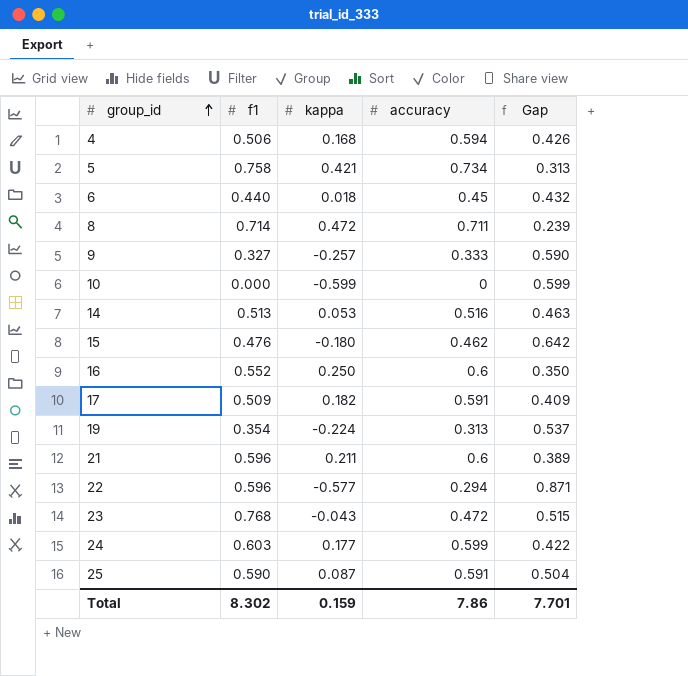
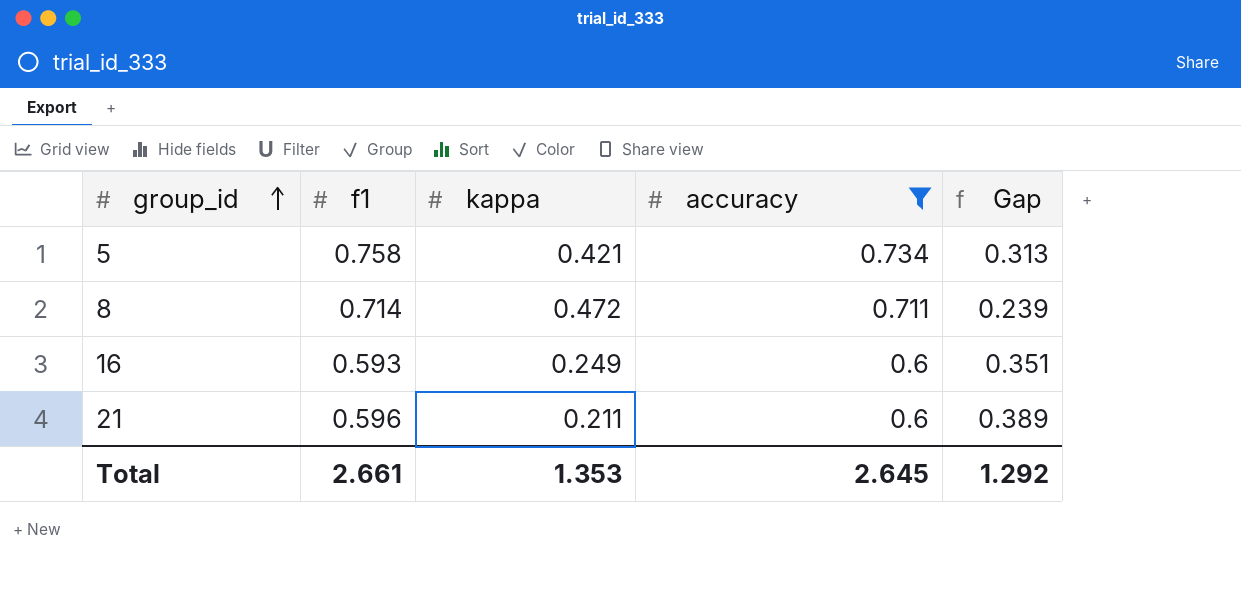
filter: none -> accuracy >= 0.6
16 | f1: 0.552 -> 0.593
16 | kappa: 0.250 -> 0.249
16 | Gap: 0.350 -> 0.351
Total | f1: 8.302 -> 2.661
Total | kappa: 0.159 -> 1.353
Total | accuracy: 7.86 -> 2.645
Total | Gap: 7.701 -> 1.292

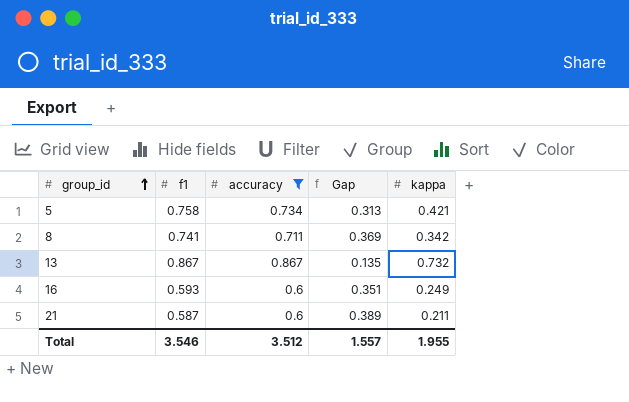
column kappa | position: 3 -> 5
8 | f1: 0.714 -> 0.741
8 | Gap: 0.239 -> 0.369
8 | kappa: 0.472 -> 0.342
row 13: none -> 0.867 | 0.867 | 0.135 | 0.732
21 | f1: 0.596 -> 0.587
Total | f1: 2.661 -> 3.546
Total | accuracy: 2.645 -> 3.512
Total | Gap: 1.292 -> 1.557
Total | kappa: 1.353 -> 1.955

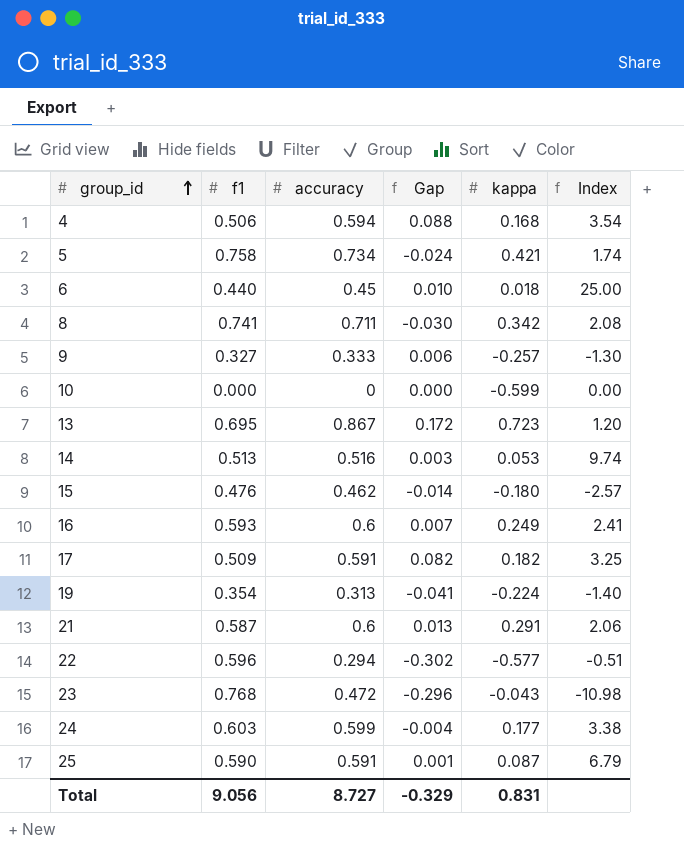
filter: accuracy >= 0.6 -> none
column Gap | formula: [accuracy] - [kappa] -> [accuracy] - [f1]
column Index | formula: none -> [accuracy] / [kappa]
13 | f1: 0.867 -> 0.695
13 | kappa: 0.732 -> 0.723
21 | kappa: 0.211 -> 0.291
Total | f1: 3.546 -> 9.056
Total | accuracy: 3.512 -> 8.727
Total | Gap: 1.557 -> -0.329
Total | kappa: 1.955 -> 0.831

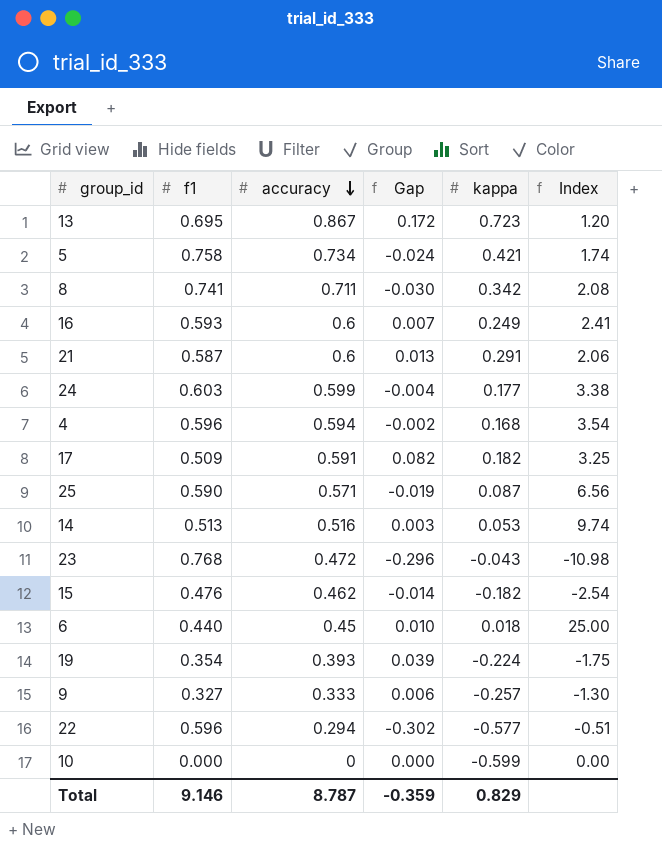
row order: group_id ascending -> accuracy descending
4 | f1: 0.506 -> 0.596
4 | Gap: 0.088 -> -0.002
25 | accuracy: 0.591 -> 0.571
25 | Gap: 0.001 -> -0.019
25 | Index: 6.79 -> 6.56
15 | kappa: -0.180 -> -0.182
15 | Index: -2.57 -> -2.54
19 | accuracy: 0.313 -> 0.393
19 | Gap: -0.041 -> 0.039
19 | Index: -1.40 -> -1.75
Total | f1: 9.056 -> 9.146
Total | accuracy: 8.727 -> 8.787
Total | Gap: -0.329 -> -0.359
Total | kappa: 0.831 -> 0.829

